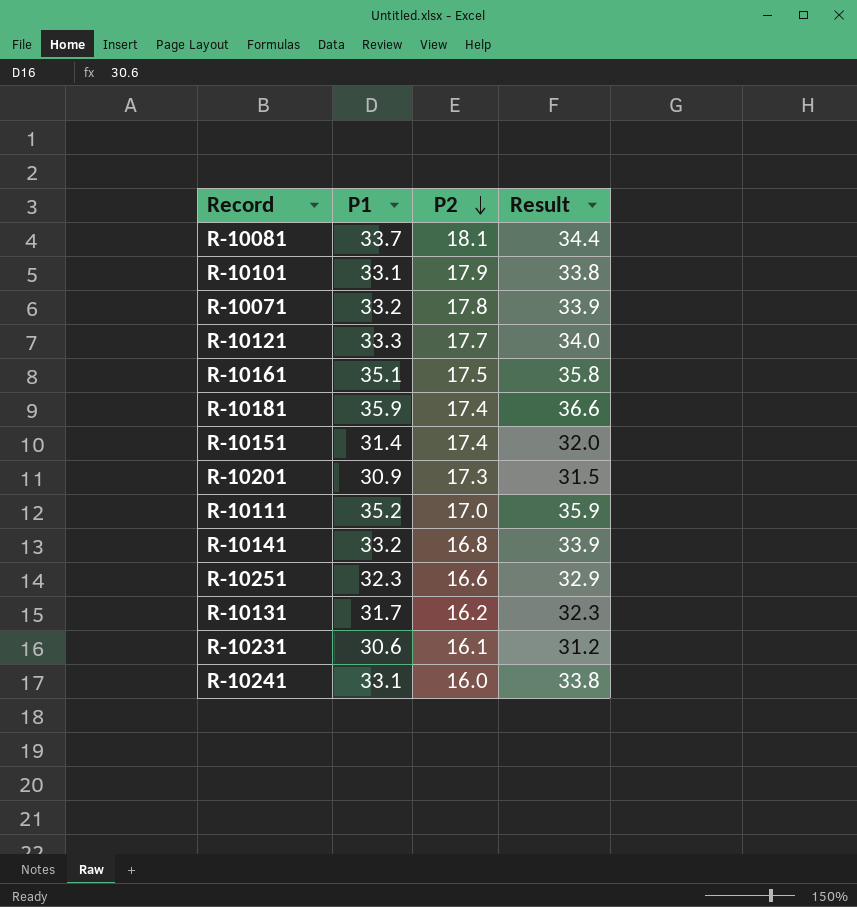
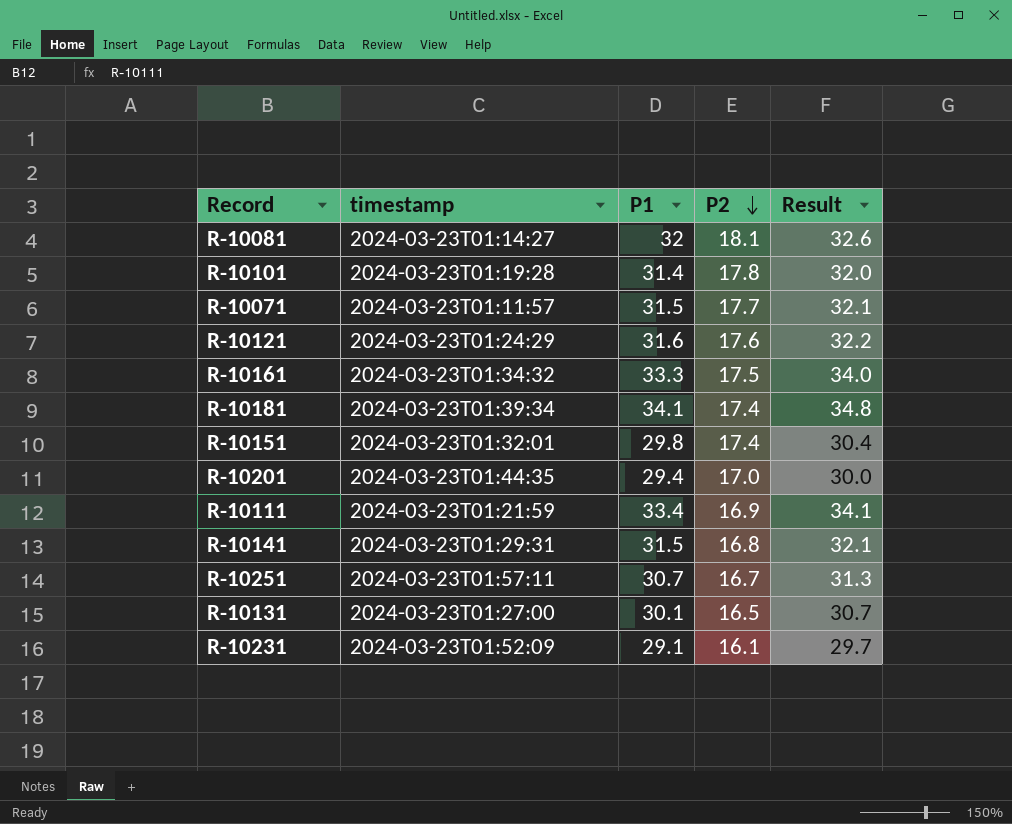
column timestamp | position: none -> 2
row R-10241: 33.1 | 16.0 | 33.8 -> none
R-10081 | P1: 33.7 -> 32
R-10081 | Result: 34.4 -> 32.6
R-10101 | P1: 33.1 -> 31.4
R-10101 | P2: 17.9 -> 17.8
R-10101 | Result: 33.8 -> 32.0
R-10071 | P1: 33.2 -> 31.5
R-10071 | P2: 17.8 -> 17.7
R-10071 | Result: 33.9 -> 32.1
R-10121 | P1: 33.3 -> 31.6
R-10121 | P2: 17.7 -> 17.6
R-10121 | Result: 34.0 -> 32.2
R-10161 | P1: 35.1 -> 33.3
R-10161 | Result: 35.8 -> 34.0
R-10181 | P1: 35.9 -> 34.1
R-10181 | Result: 36.6 -> 34.8
R-10151 | P1: 31.4 -> 29.8
R-10151 | Result: 32.0 -> 30.4
R-10201 | P1: 30.9 -> 29.4
R-10201 | P2: 17.3 -> 17.0
R-10201 | Result: 31.5 -> 30.0
R-10111 | P1: 35.2 -> 33.4
R-10111 | P2: 17.0 -> 16.9
R-10111 | Result: 35.9 -> 34.1
R-10141 | P1: 33.2 -> 31.5
R-10141 | Result: 33.9 -> 32.1
R-10251 | P1: 32.3 -> 30.7
R-10251 | P2: 16.6 -> 16.7
R-10251 | Result: 32.9 -> 31.3
R-10131 | P1: 31.7 -> 30.1
R-10131 | P2: 16.2 -> 16.5
R-10131 | Result: 32.3 -> 30.7
R-10231 | P1: 30.6 -> 29.1
R-10231 | Result: 31.2 -> 29.7

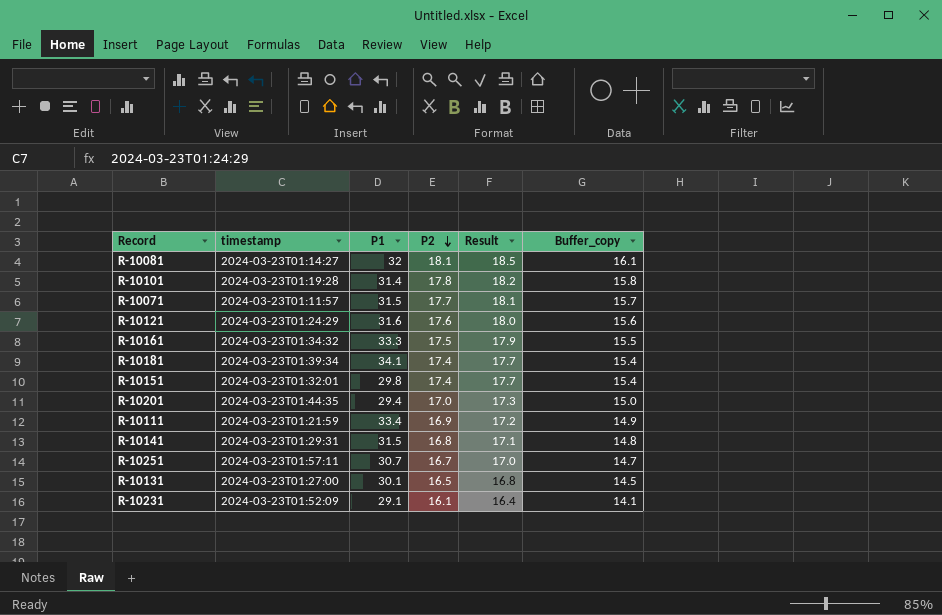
column Result | formula: [P1] * 1.02 -> [P2] * 1.02
column Buffer_copy | formula: none -> [P2] - 2

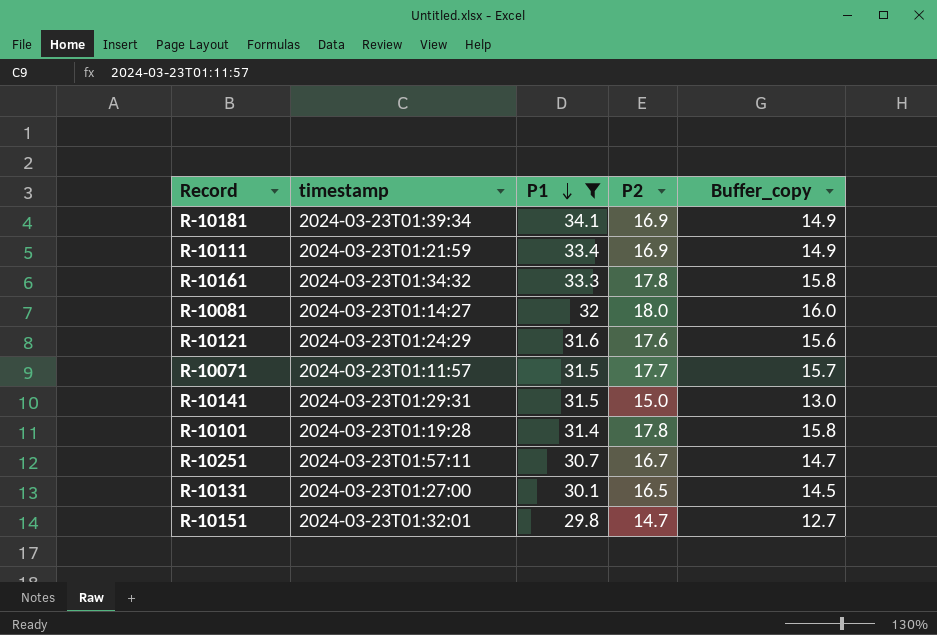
filter: none -> P1 >= 29.8
row order: P2 descending -> P1 descending
column Result | formula: [P2] * 1.02 -> none
R-10181 | P2: 17.4 -> 16.9
R-10181 | Buffer_copy: 15.4 -> 14.9
R-10161 | P2: 17.5 -> 17.8
R-10161 | Buffer_copy: 15.5 -> 15.8
R-10081 | P2: 18.1 -> 18.0
R-10081 | Buffer_copy: 16.1 -> 16.0
R-10141 | P2: 16.8 -> 15.0
R-10141 | Buffer_copy: 14.8 -> 13.0
R-10151 | P2: 17.4 -> 14.7
R-10151 | Buffer_copy: 15.4 -> 12.7

